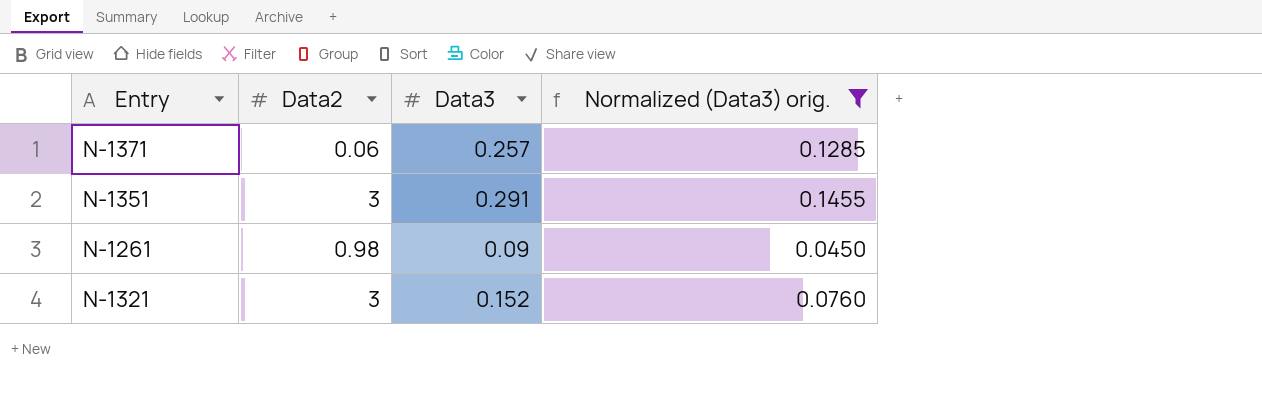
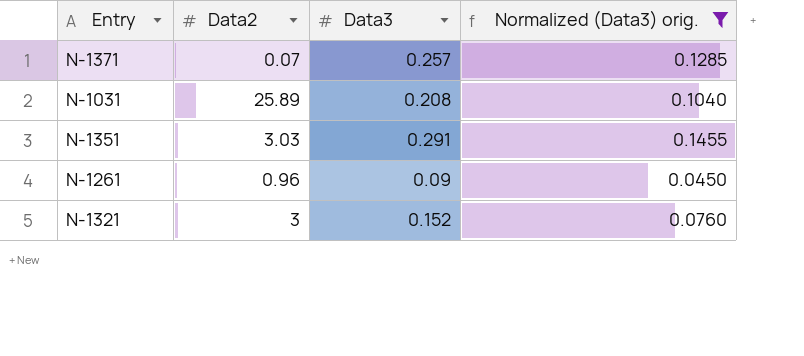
N-1371 | Data2: 0.06 -> 0.07
row N-1031: none -> 25.89 | 0.208 | 0.1040
N-1351 | Data2: 3 -> 3.03
N-1261 | Data2: 0.98 -> 0.96

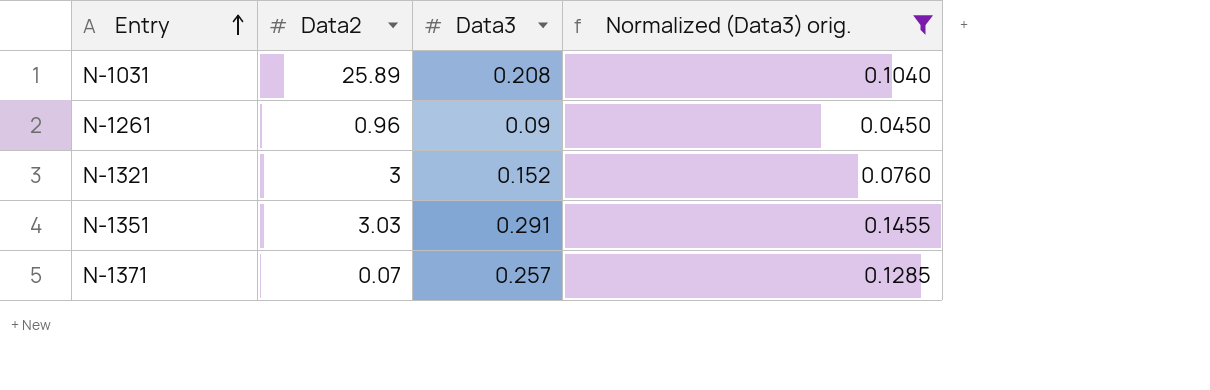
row order: none -> Entry ascending

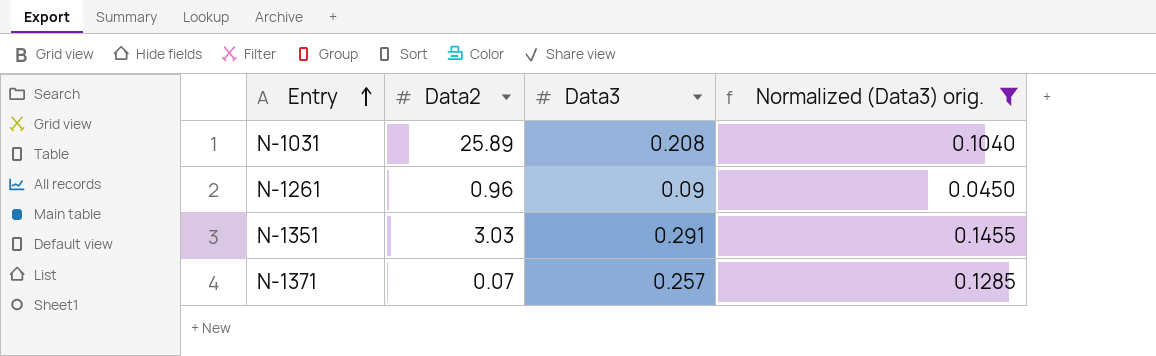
row N-1321: 3 | 0.152 | 0.0760 -> none

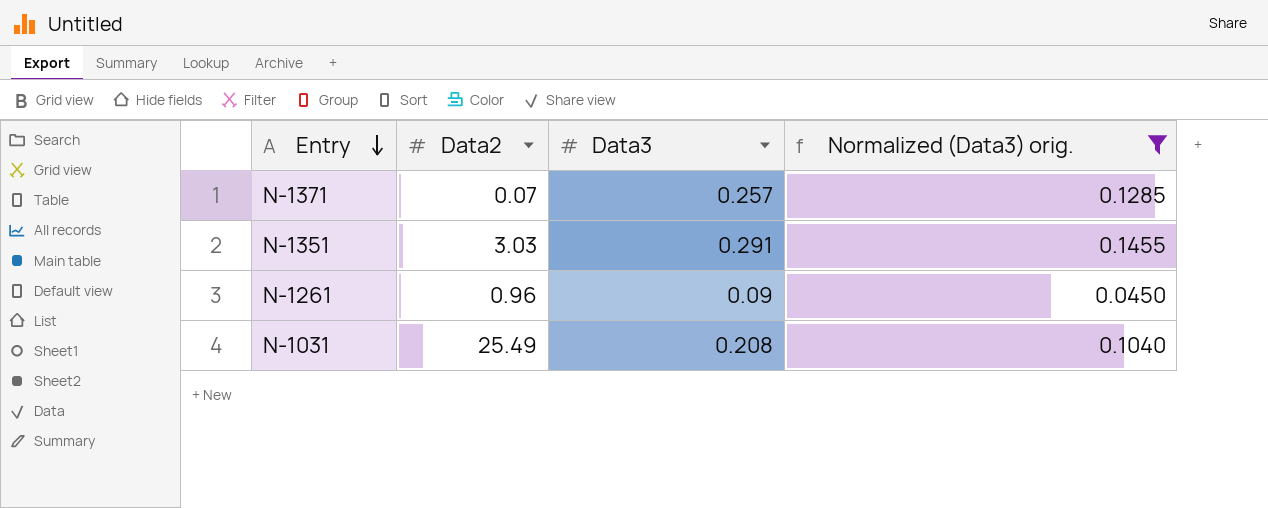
row order: Entry ascending -> Entry descending
N-1031 | Data2: 25.89 -> 25.49

